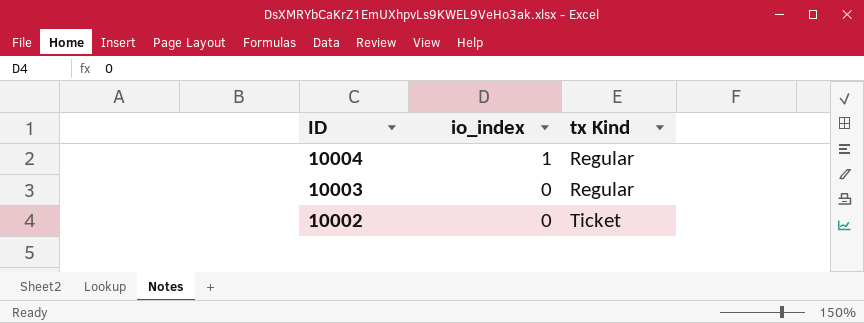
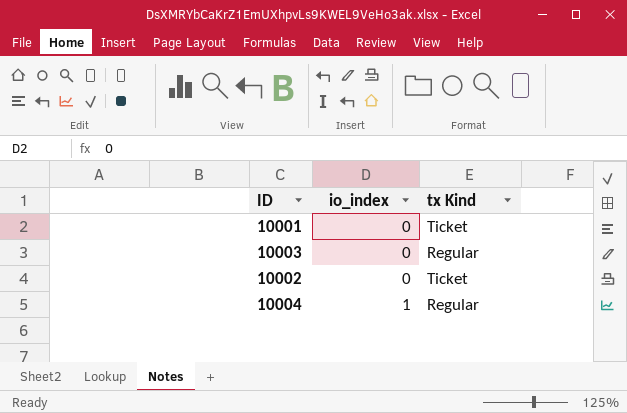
row order: ID descending -> io_index ascending
row 10001: none -> 0 | Ticket

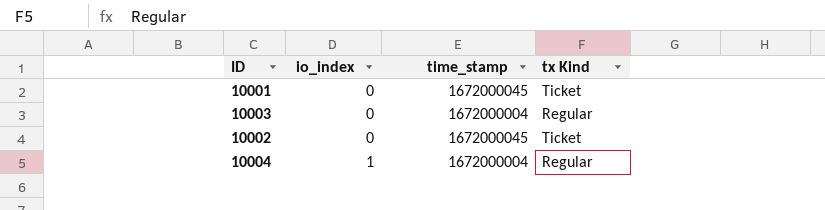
column time_stamp | position: none -> 3

